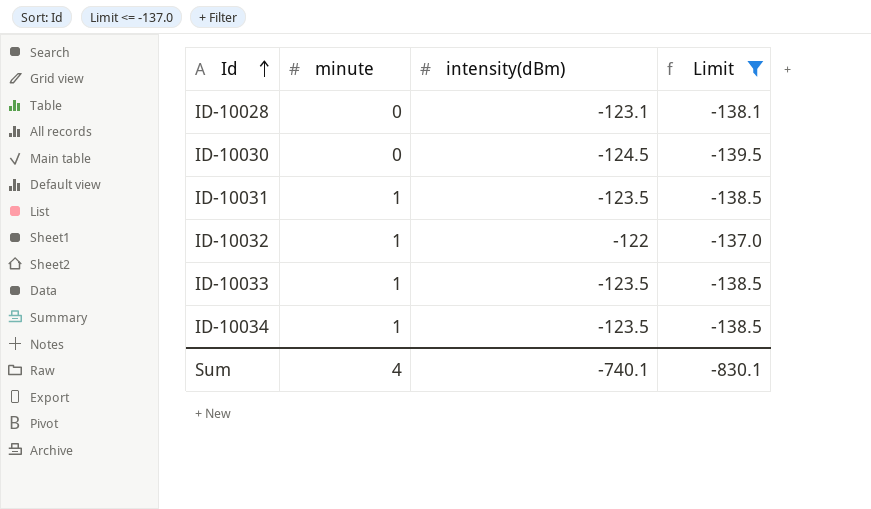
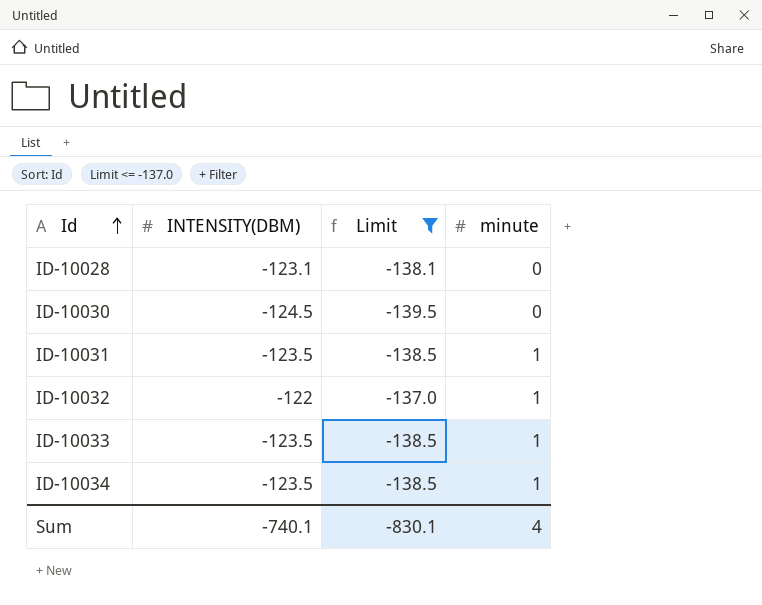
column name: intensity(dBm) -> INTENSITY(DBM)
column minute | position: 2 -> 4

